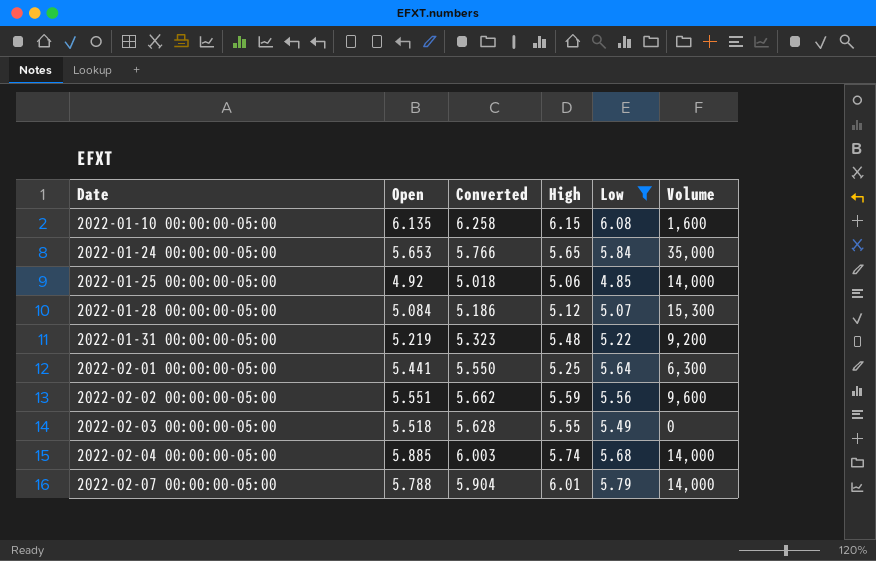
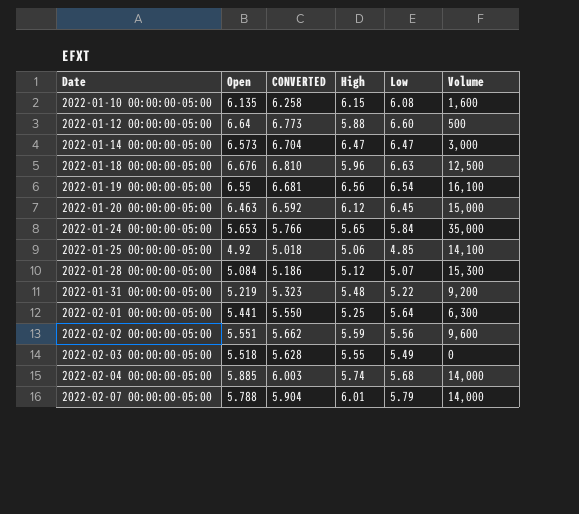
filter: Low <= 6.08 -> none
column name: Converted -> CONVERTED
2022-01-25 00:00:00-05:00 | Volume: 14,000 -> 14,100

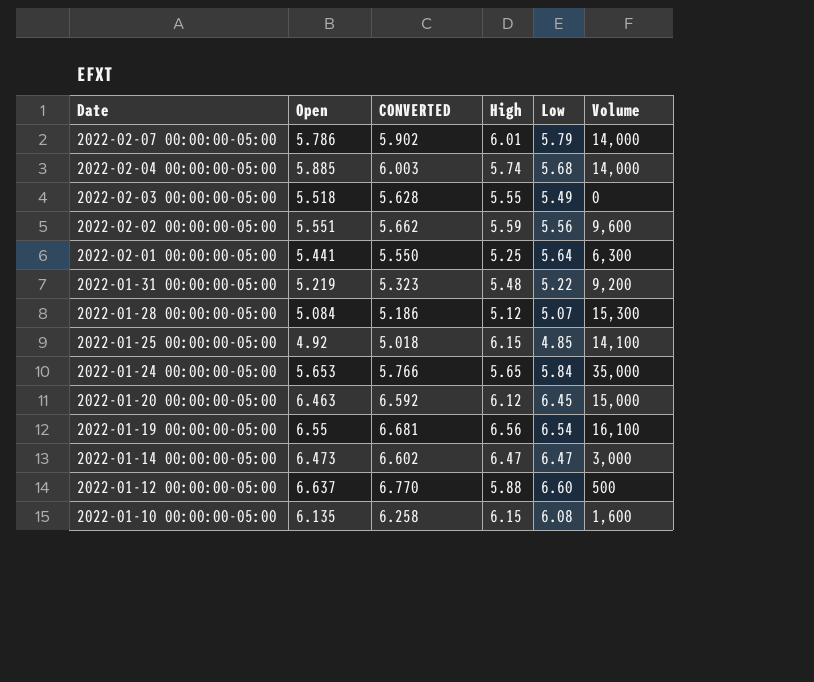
row order: Date ascending -> Date descending
row 2022-01-18 00:00:00-05:00: 6.676 | 6.810 | 5.96 | 6.63 | 12,500 -> none
2022-02-07 00:00:00-05:00 | Open: 5.788 -> 5.786
2022-02-07 00:00:00-05:00 | CONVERTED: 5.904 -> 5.902
2022-01-25 00:00:00-05:00 | High: 5.06 -> 6.15
2022-01-14 00:00:00-05:00 | Open: 6.573 -> 6.473
2022-01-14 00:00:00-05:00 | CONVERTED: 6.704 -> 6.602
2022-01-12 00:00:00-05:00 | Open: 6.64 -> 6.637
2022-01-12 00:00:00-05:00 | CONVERTED: 6.773 -> 6.770

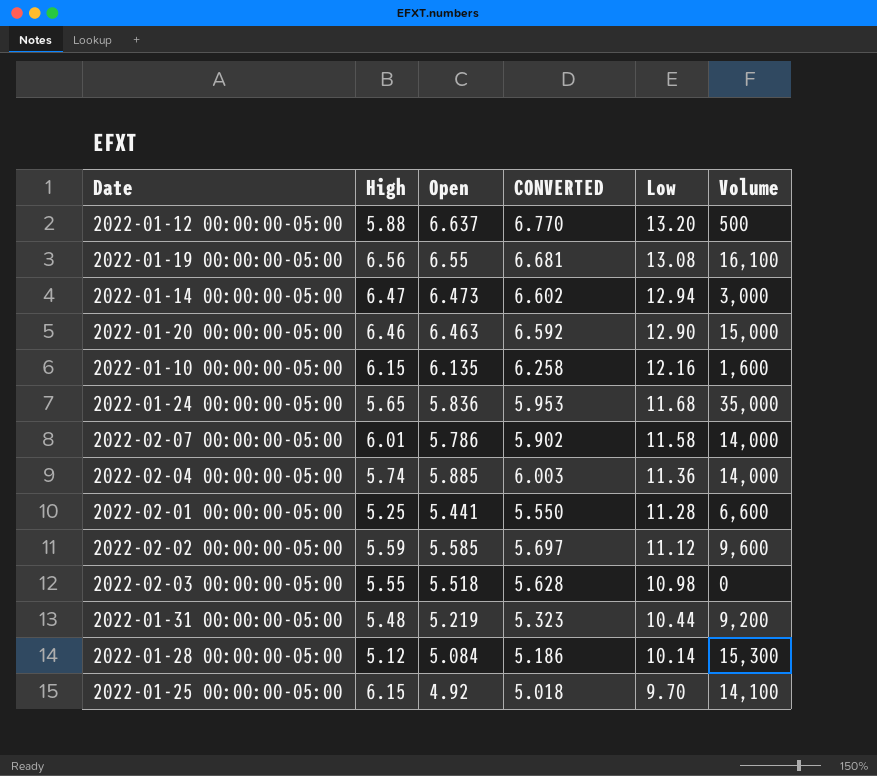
row order: Date descending -> Low descending
column High | position: 4 -> 2
2022-01-12 00:00:00-05:00 | Low: 6.60 -> 13.20
2022-01-19 00:00:00-05:00 | Low: 6.54 -> 13.08
2022-01-14 00:00:00-05:00 | Low: 6.47 -> 12.94
2022-01-20 00:00:00-05:00 | High: 6.12 -> 6.46
2022-01-20 00:00:00-05:00 | Low: 6.45 -> 12.90
2022-01-10 00:00:00-05:00 | Low: 6.08 -> 12.16
2022-01-24 00:00:00-05:00 | Open: 5.653 -> 5.836
2022-01-24 00:00:00-05:00 | CONVERTED: 5.766 -> 5.953
2022-01-24 00:00:00-05:00 | Low: 5.84 -> 11.68
2022-02-07 00:00:00-05:00 | Low: 5.79 -> 11.58
2022-02-04 00:00:00-05:00 | Low: 5.68 -> 11.36
2022-02-01 00:00:00-05:00 | Low: 5.64 -> 11.28
2022-02-01 00:00:00-05:00 | Volume: 6,300 -> 6,600
2022-02-02 00:00:00-05:00 | Open: 5.551 -> 5.585
2022-02-02 00:00:00-05:00 | CONVERTED: 5.662 -> 5.697
2022-02-02 00:00:00-05:00 | Low: 5.56 -> 11.12
2022-02-03 00:00:00-05:00 | Low: 5.49 -> 10.98
2022-01-31 00:00:00-05:00 | Low: 5.22 -> 10.44
2022-01-28 00:00:00-05:00 | Low: 5.07 -> 10.14
2022-01-25 00:00:00-05:00 | Low: 4.85 -> 9.70

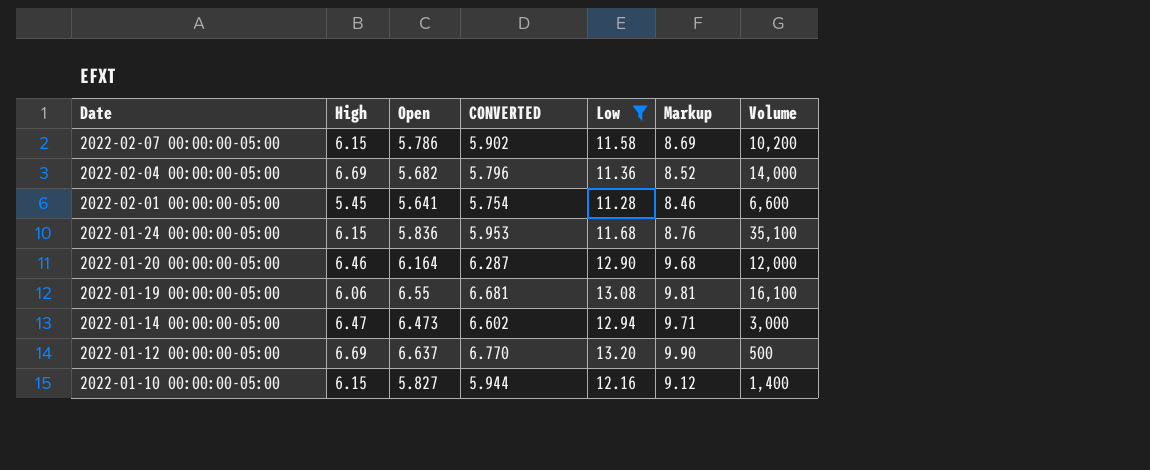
filter: none -> Low >= 11.28
row order: Low descending -> Date descending
column Markup | formula: none -> [Low] * 0.75
2022-02-07 00:00:00-05:00 | High: 6.01 -> 6.15
2022-02-07 00:00:00-05:00 | Volume: 14,000 -> 10,200
2022-02-04 00:00:00-05:00 | High: 5.74 -> 6.69
2022-02-04 00:00:00-05:00 | Open: 5.885 -> 5.682
2022-02-04 00:00:00-05:00 | CONVERTED: 6.003 -> 5.796
2022-02-01 00:00:00-05:00 | High: 5.25 -> 5.45
2022-02-01 00:00:00-05:00 | Open: 5.441 -> 5.641
2022-02-01 00:00:00-05:00 | CONVERTED: 5.550 -> 5.754
2022-01-24 00:00:00-05:00 | High: 5.65 -> 6.15
2022-01-24 00:00:00-05:00 | Volume: 35,000 -> 35,100
2022-01-20 00:00:00-05:00 | Open: 6.463 -> 6.164
2022-01-20 00:00:00-05:00 | CONVERTED: 6.592 -> 6.287
2022-01-20 00:00:00-05:00 | Volume: 15,000 -> 12,000
2022-01-19 00:00:00-05:00 | High: 6.56 -> 6.06
2022-01-12 00:00:00-05:00 | High: 5.88 -> 6.69
2022-01-10 00:00:00-05:00 | Open: 6.135 -> 5.827
2022-01-10 00:00:00-05:00 | CONVERTED: 6.258 -> 5.944
2022-01-10 00:00:00-05:00 | Volume: 1,600 -> 1,400

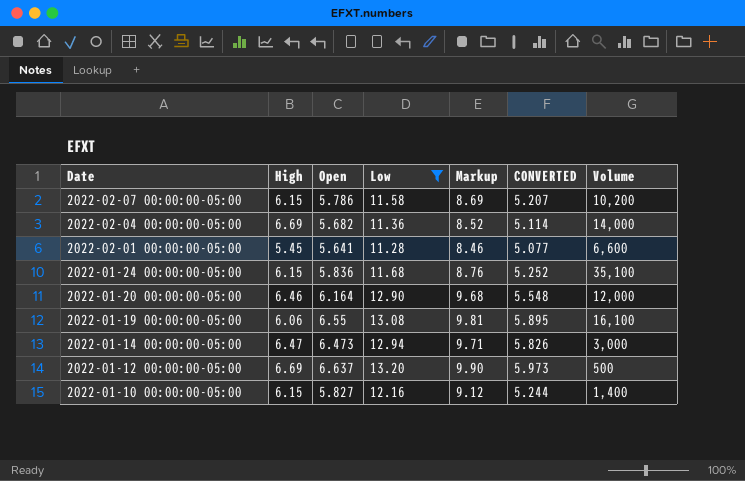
column CONVERTED | formula: [Open] * 1.02 -> [Open] * 0.9
column CONVERTED | position: 4 -> 6

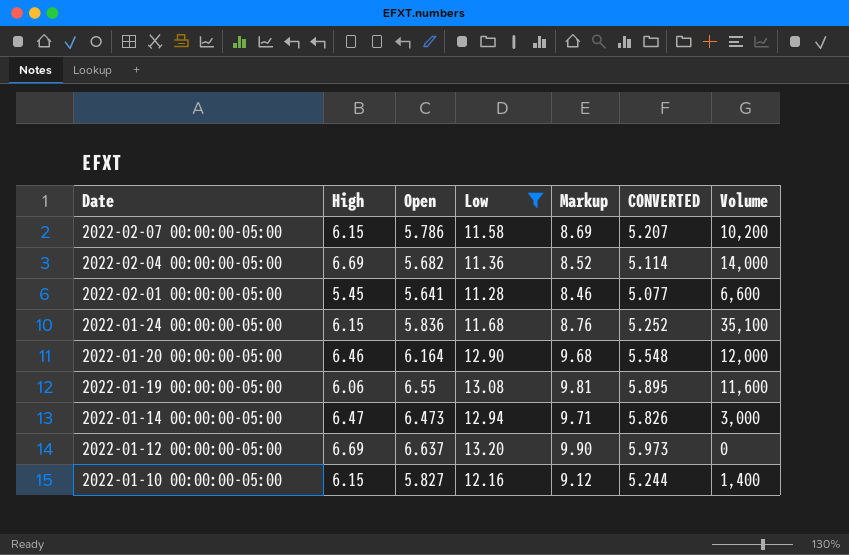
2022-01-19 00:00:00-05:00 | Volume: 16,100 -> 11,600
2022-01-12 00:00:00-05:00 | Volume: 500 -> 0

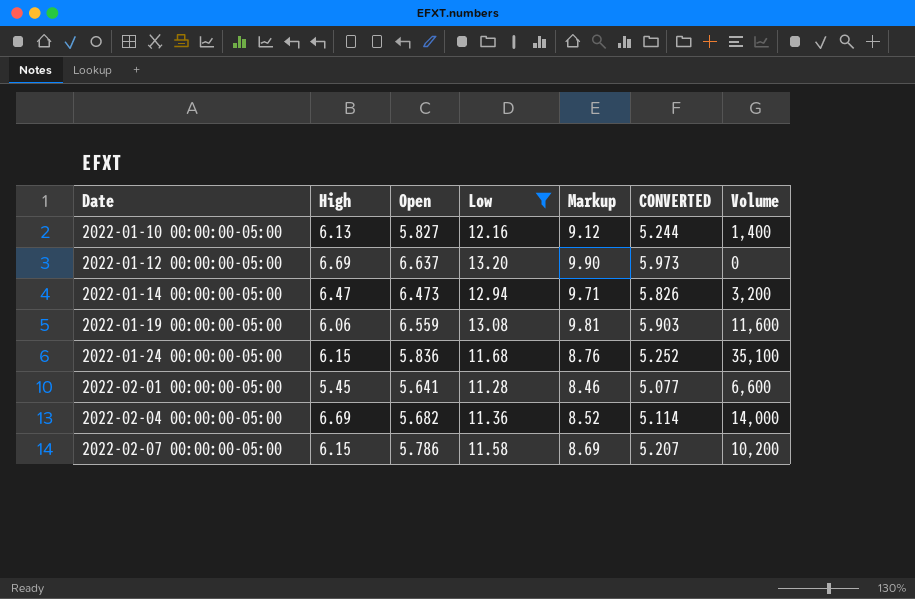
row order: Date descending -> Date ascending
row 2022-01-20 00:00:00-05:00: 6.46 | 6.164 | 12.90 | 9.68 | 5.548 | 12,000 -> none
2022-01-10 00:00:00-05:00 | High: 6.15 -> 6.13
2022-01-14 00:00:00-05:00 | Volume: 3,000 -> 3,200
2022-01-19 00:00:00-05:00 | Open: 6.55 -> 6.559
2022-01-19 00:00:00-05:00 | CONVERTED: 5.895 -> 5.903

